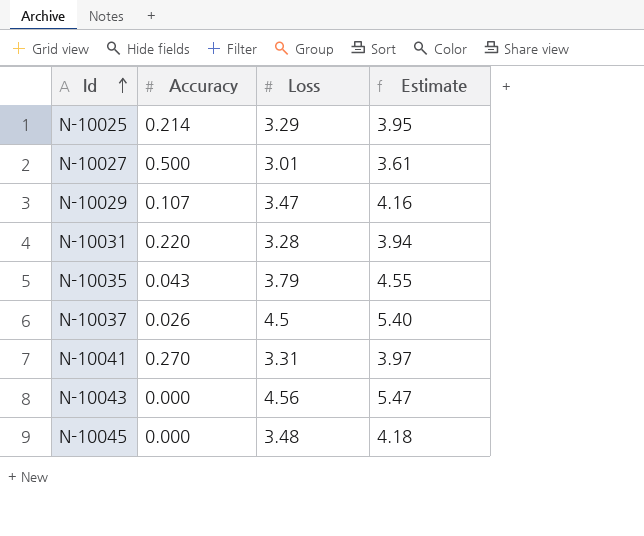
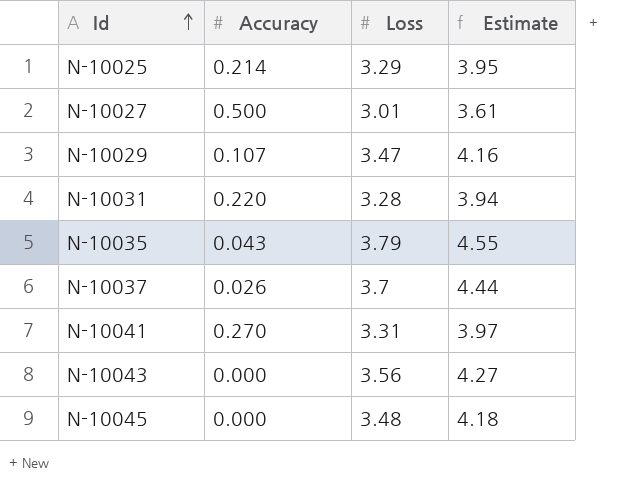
N-10037 | Loss: 4.5 -> 3.7
N-10037 | Estimate: 5.40 -> 4.44
N-10043 | Loss: 4.56 -> 3.56
N-10043 | Estimate: 5.47 -> 4.27

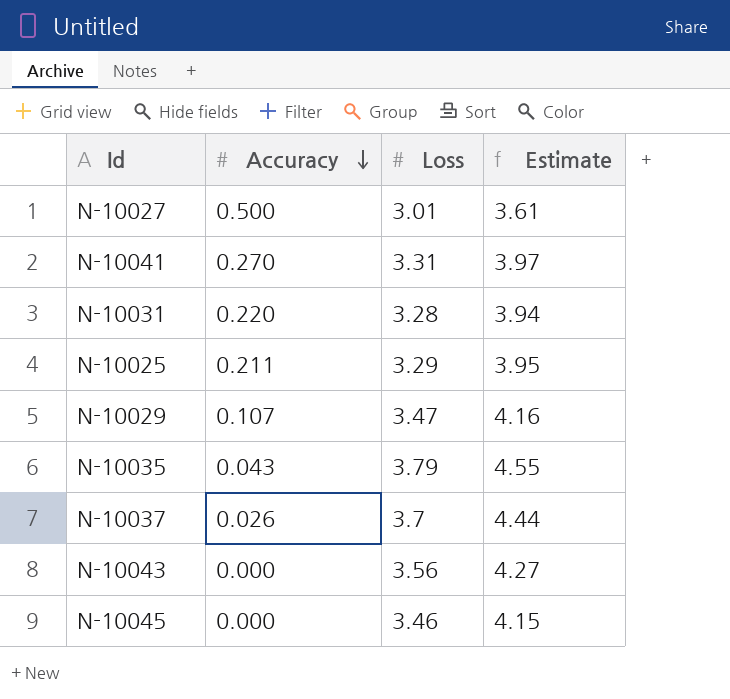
row order: Id ascending -> Accuracy descending
N-10025 | Accuracy: 0.214 -> 0.211
N-10045 | Loss: 3.48 -> 3.46
N-10045 | Estimate: 4.18 -> 4.15

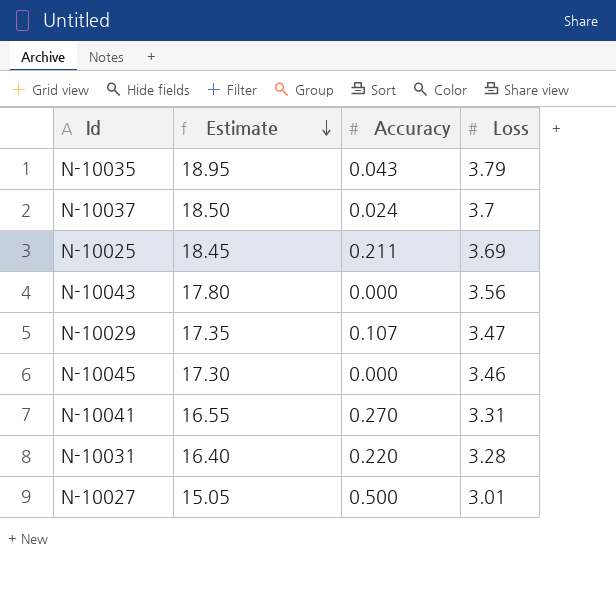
row order: Accuracy descending -> Estimate descending
column Estimate | formula: [Loss] * 1.2 -> [Loss] * 5
column Estimate | position: 4 -> 2
N-10037 | Accuracy: 0.026 -> 0.024
N-10025 | Loss: 3.29 -> 3.69

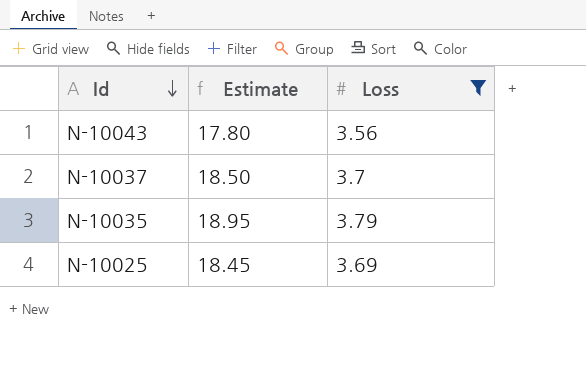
filter: none -> Loss >= 3.56
row order: Estimate descending -> Id descending
column Accuracy | position: 3 -> none

